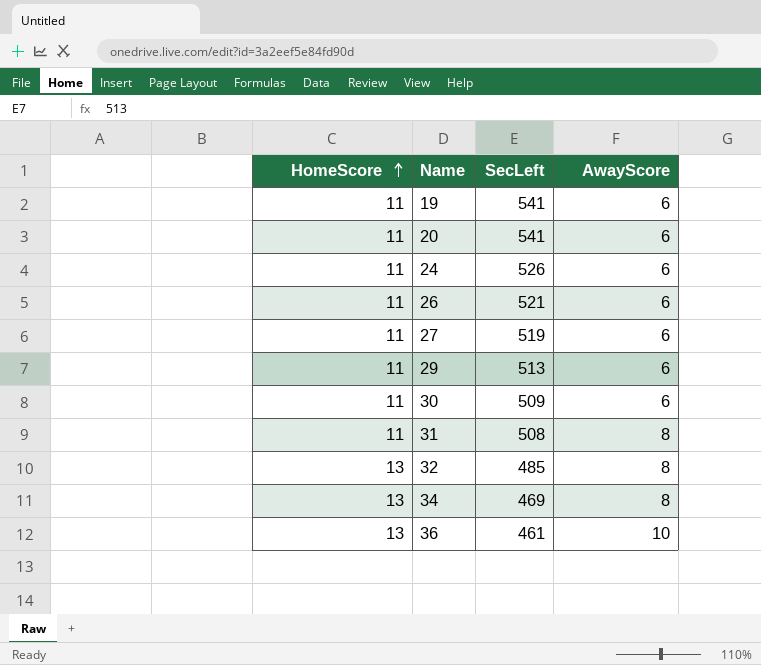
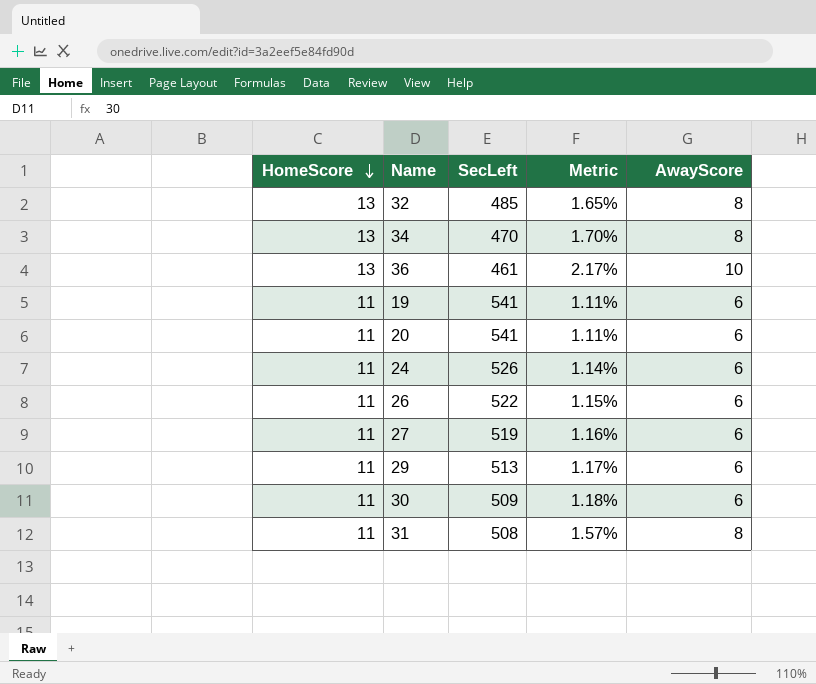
row order: HomeScore ascending -> HomeScore descending
column Metric | formula: none -> [AwayScore] / [SecLeft]
34 | SecLeft: 469 -> 470
26 | SecLeft: 521 -> 522

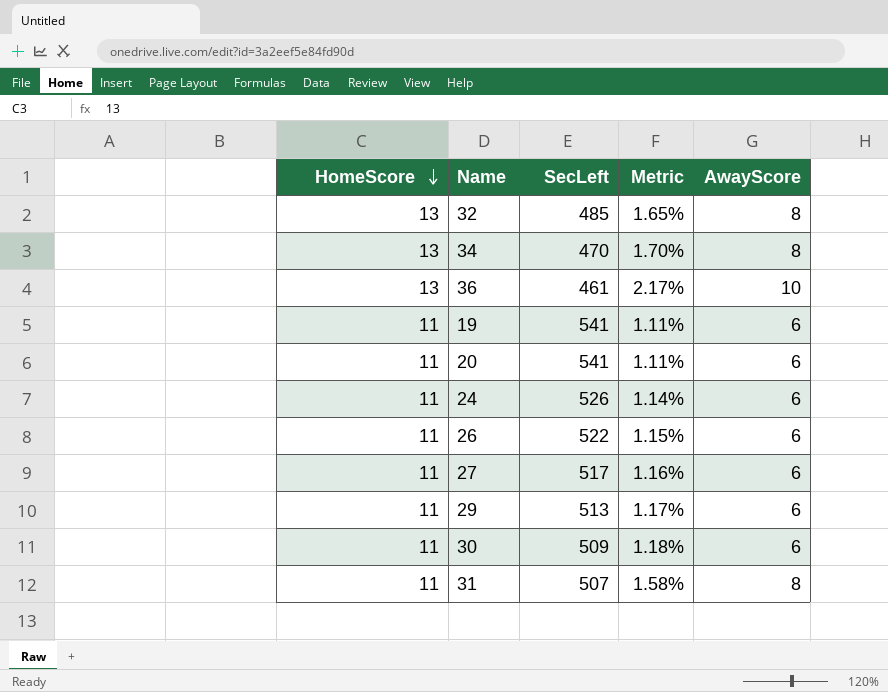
27 | SecLeft: 519 -> 517
31 | SecLeft: 508 -> 507
31 | Metric: 1.57% -> 1.58%

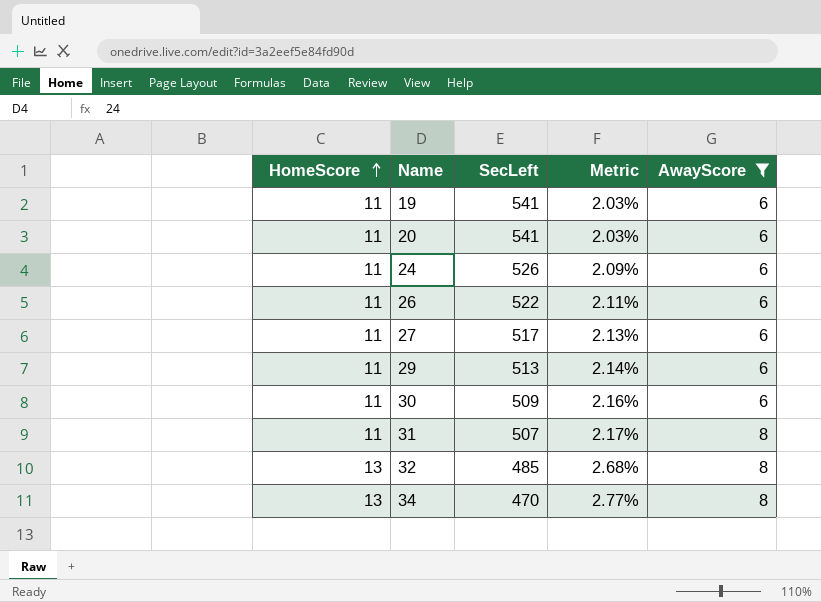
filter: none -> AwayScore != 10
row order: HomeScore descending -> HomeScore ascending
column Metric | formula: [AwayScore] / [SecLeft] -> [HomeScore] / [SecLeft]

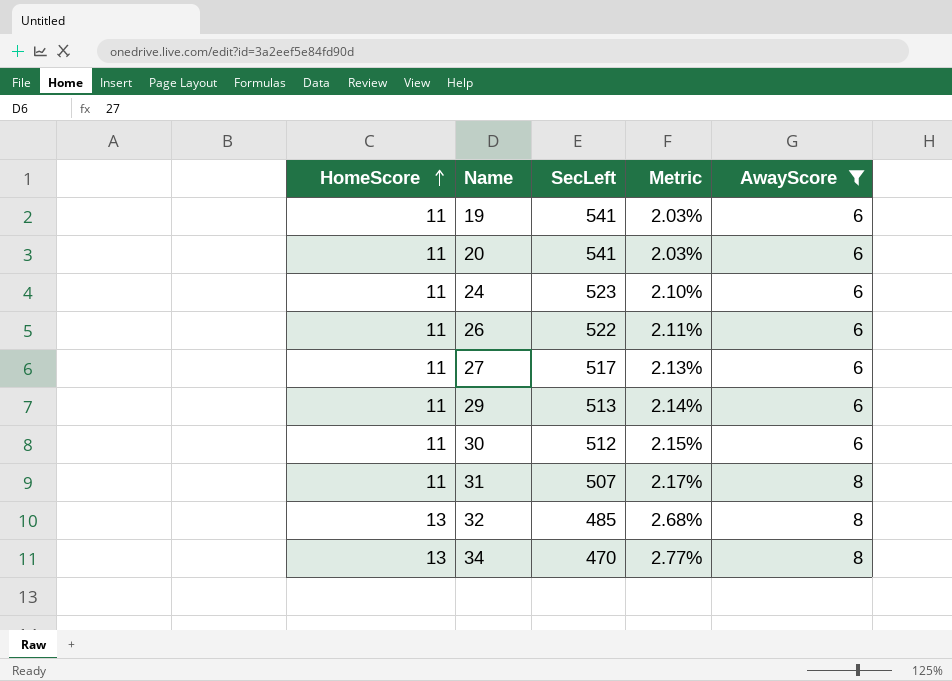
24 | SecLeft: 526 -> 523
24 | Metric: 2.09% -> 2.10%
30 | SecLeft: 509 -> 512
30 | Metric: 2.16% -> 2.15%

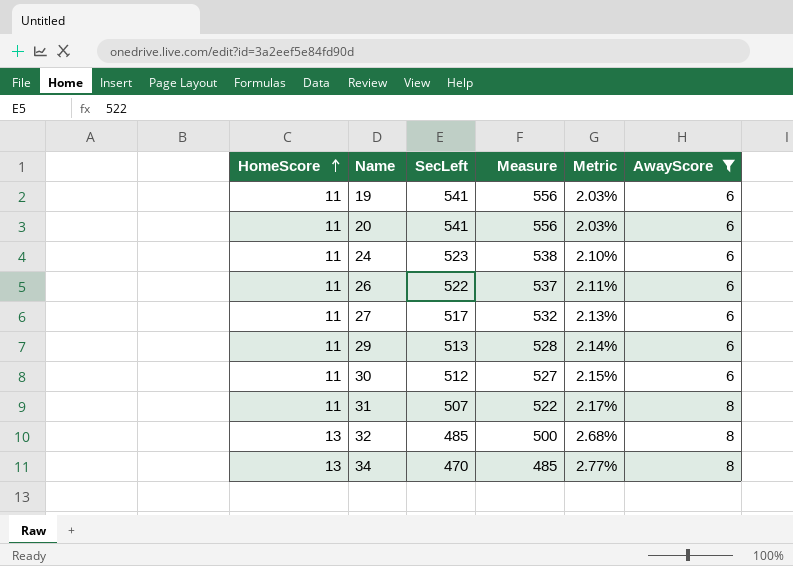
column Measure | formula: none -> [SecLeft] + 15

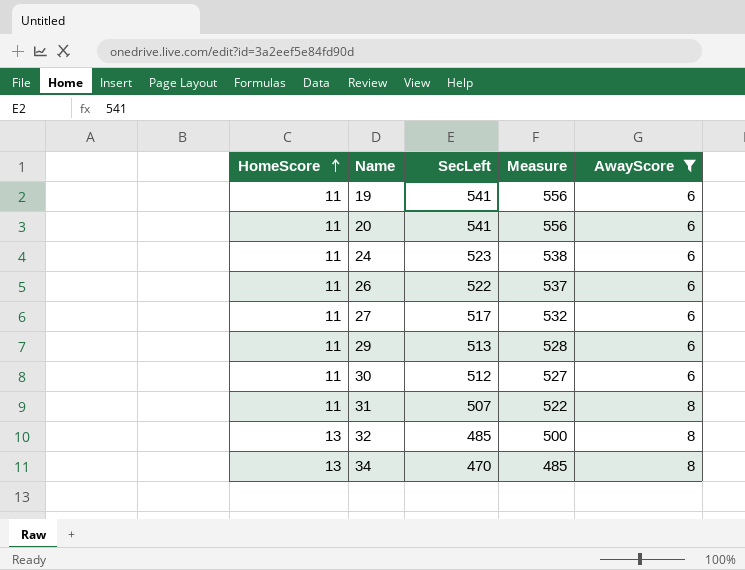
column Metric | formula: [HomeScore] / [SecLeft] -> none

